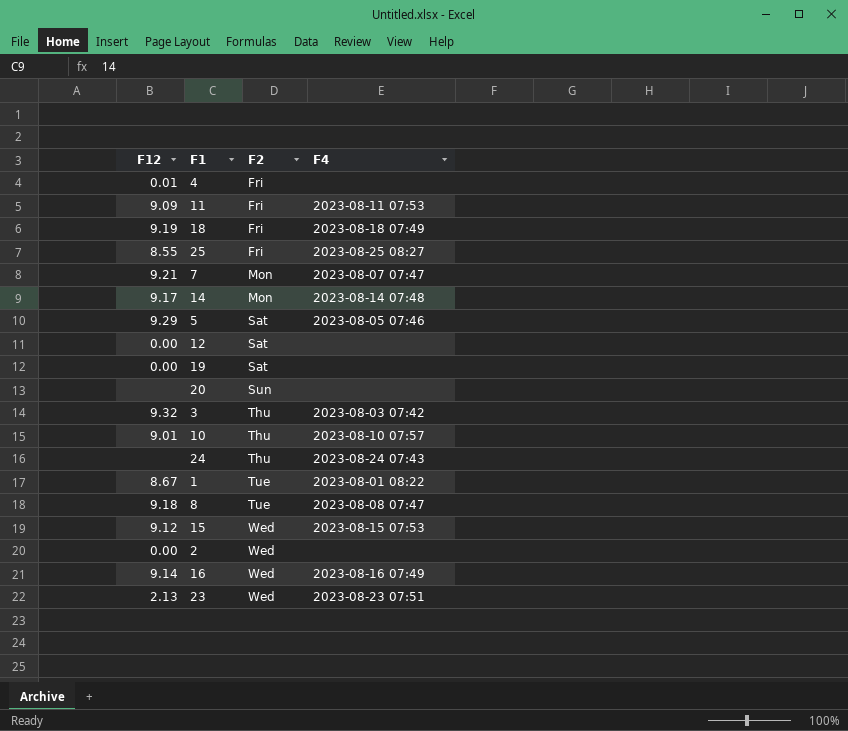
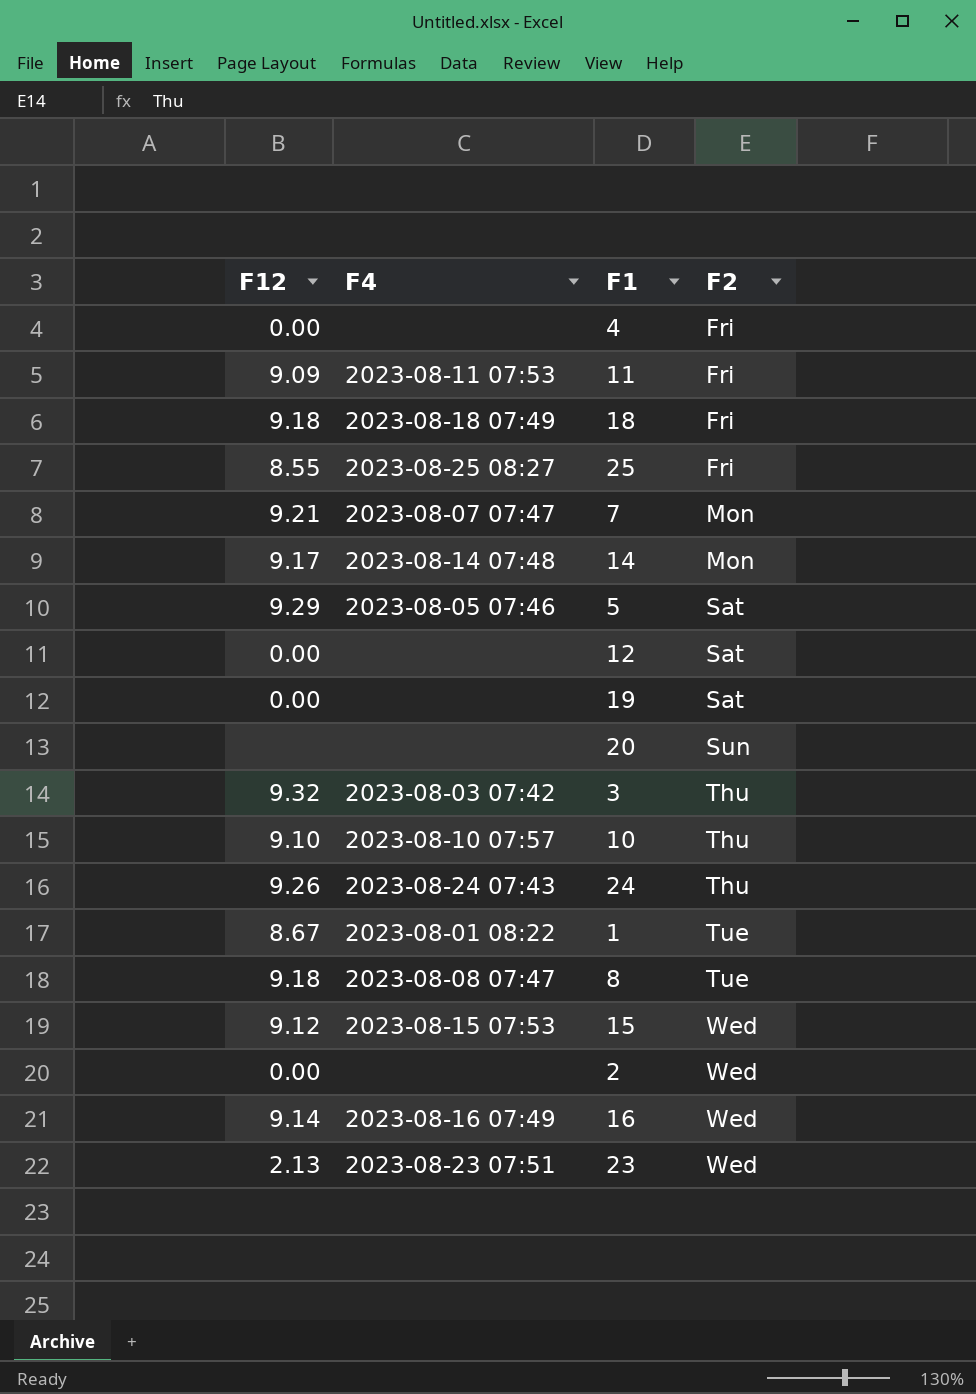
column F4 | position: 4 -> 2
4 | F12: 0.01 -> 0.00
18 | F12: 9.19 -> 9.18
10 | F12: 9.01 -> 9.10
24 | F12: none -> 9.26

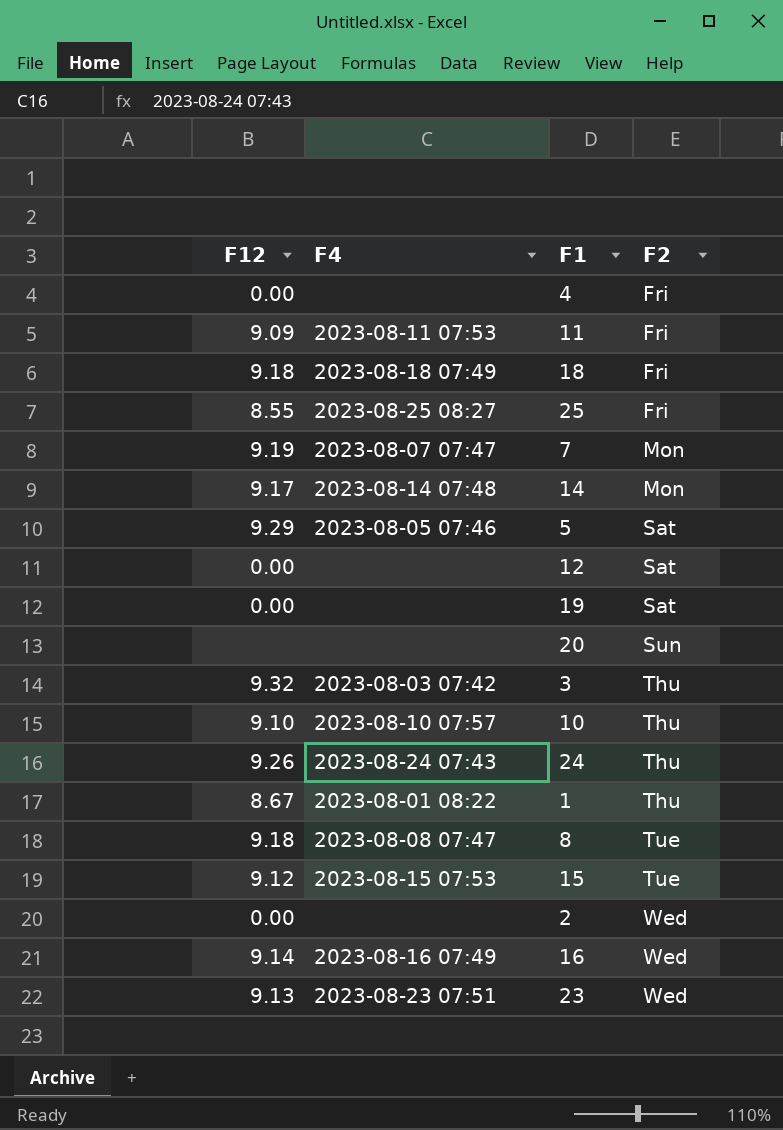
7 | F12: 9.21 -> 9.19
1 | F2: Tue -> Thu
15 | F2: Wed -> Tue
23 | F12: 2.13 -> 9.13

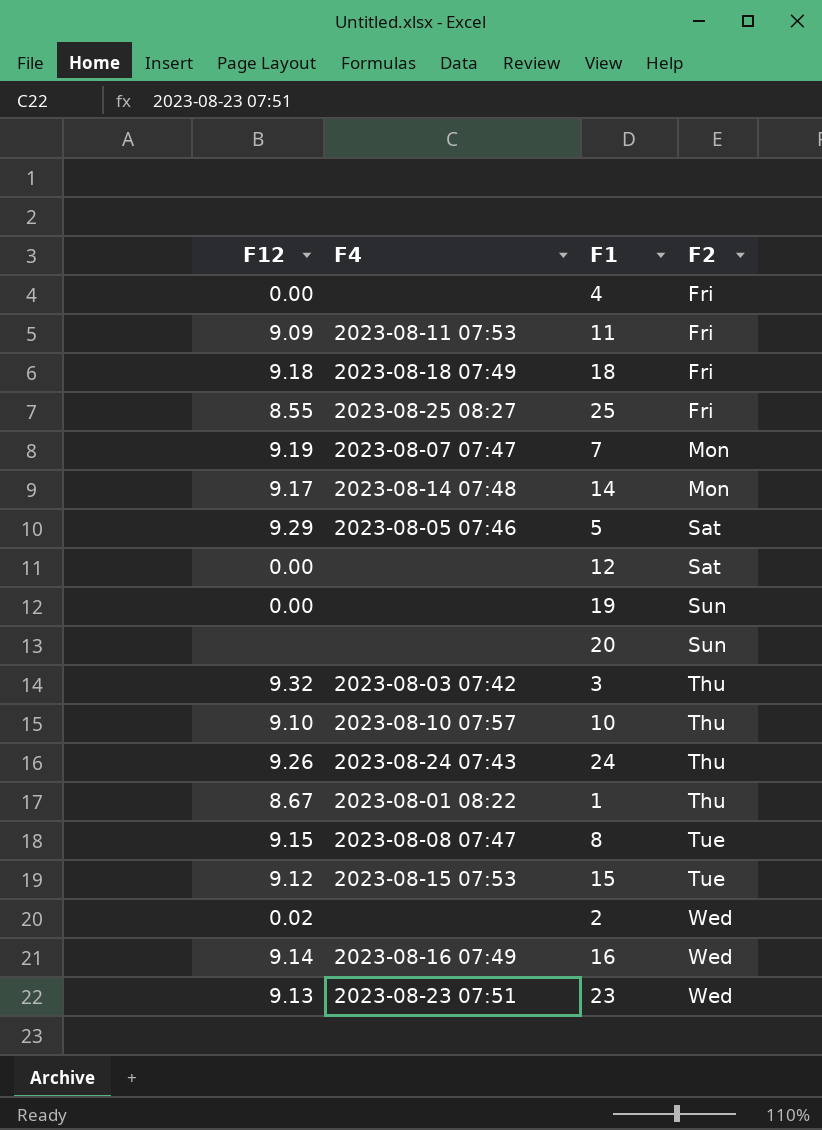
19 | F2: Sat -> Sun
8 | F12: 9.18 -> 9.15
2 | F12: 0.00 -> 0.02

